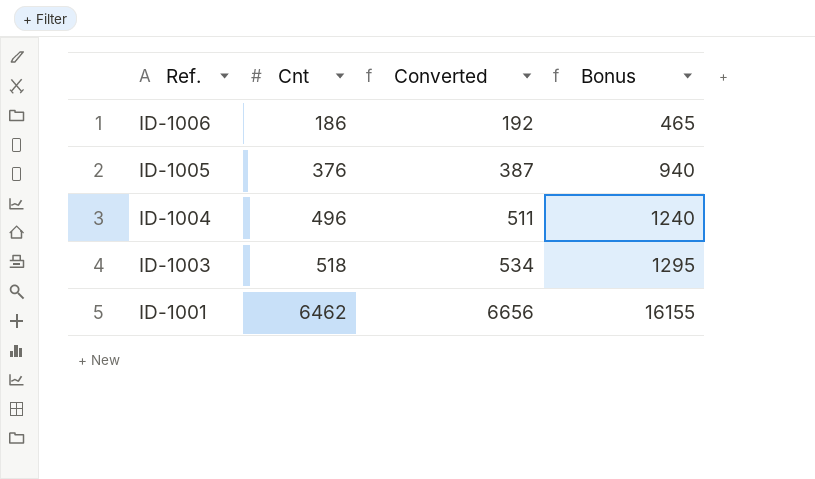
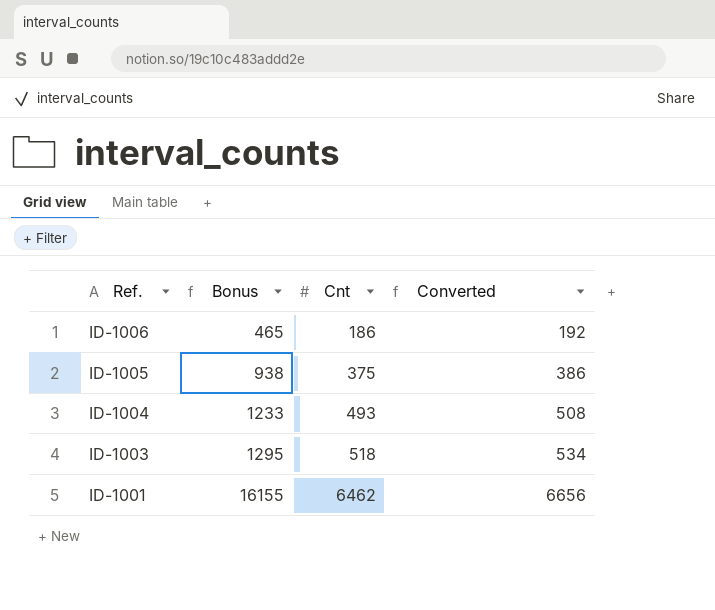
column Bonus | position: 4 -> 2
ID-1005 | Bonus: 940 -> 938
ID-1005 | Cnt: 376 -> 375
ID-1005 | Converted: 387 -> 386
ID-1004 | Bonus: 1240 -> 1233
ID-1004 | Cnt: 496 -> 493
ID-1004 | Converted: 511 -> 508

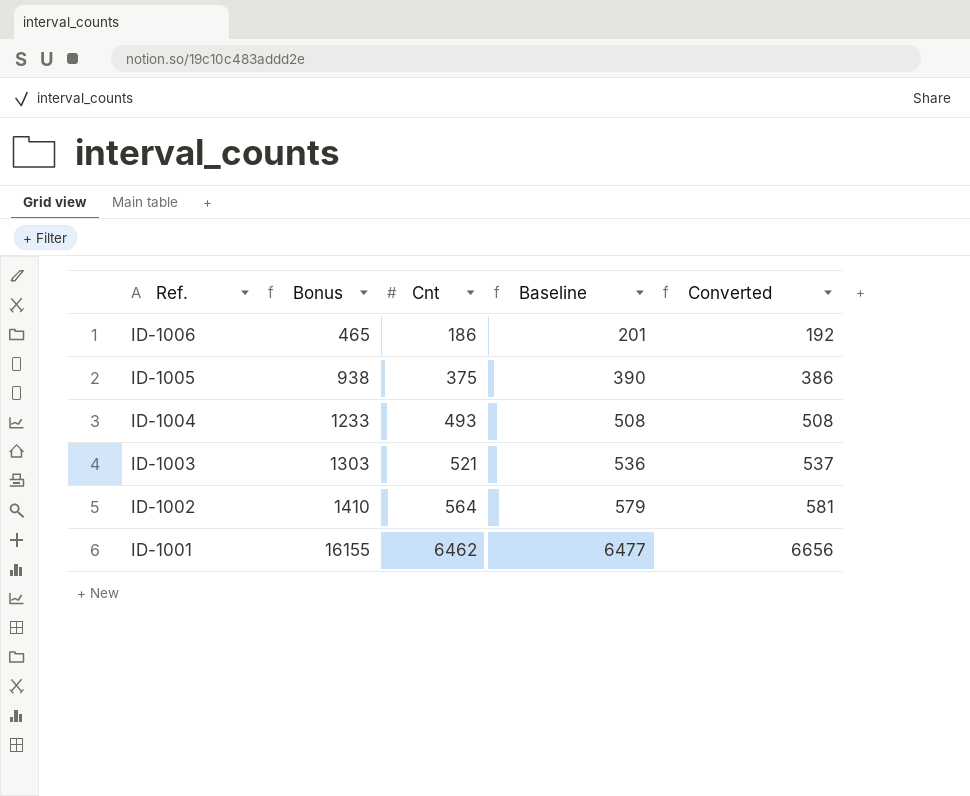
column Baseline | formula: none -> [Cnt] + 15
ID-1003 | Bonus: 1295 -> 1303
ID-1003 | Cnt: 518 -> 521
ID-1003 | Converted: 534 -> 537
row ID-1002: none -> 1410 | 564 | 579 | 581

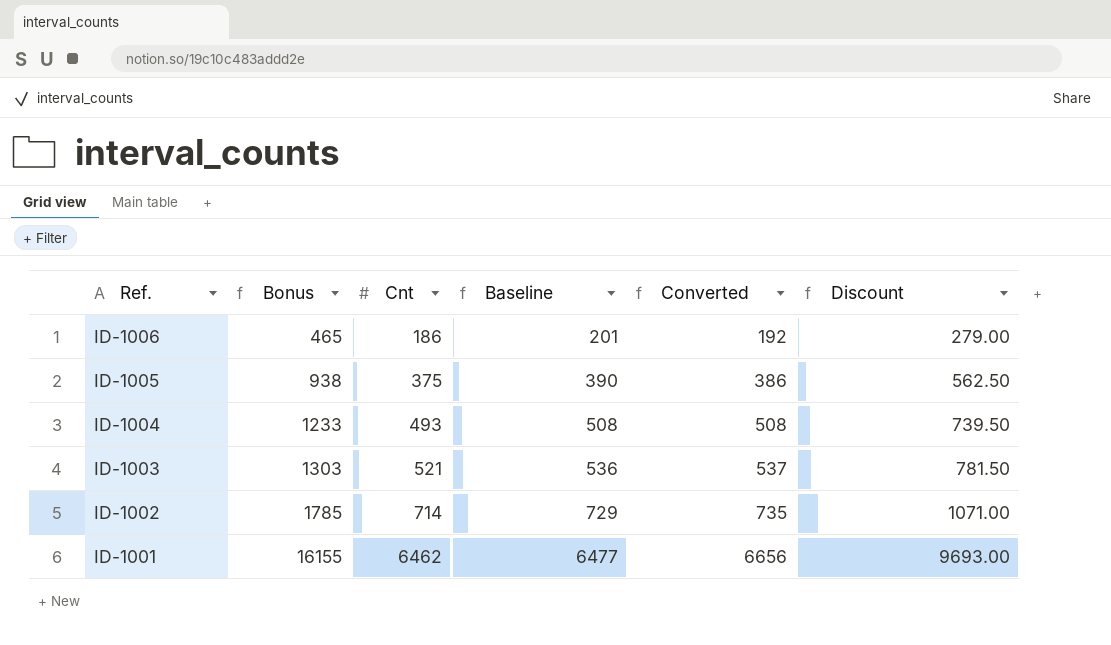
column Discount | formula: none -> [Cnt] * 1.5
ID-1002 | Bonus: 1410 -> 1785
ID-1002 | Cnt: 564 -> 714
ID-1002 | Baseline: 579 -> 729
ID-1002 | Converted: 581 -> 735

